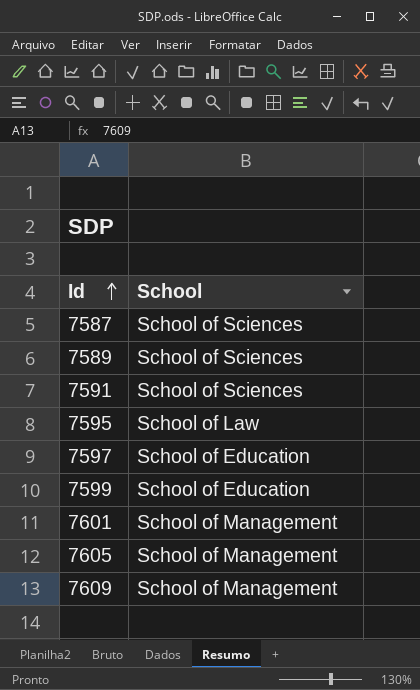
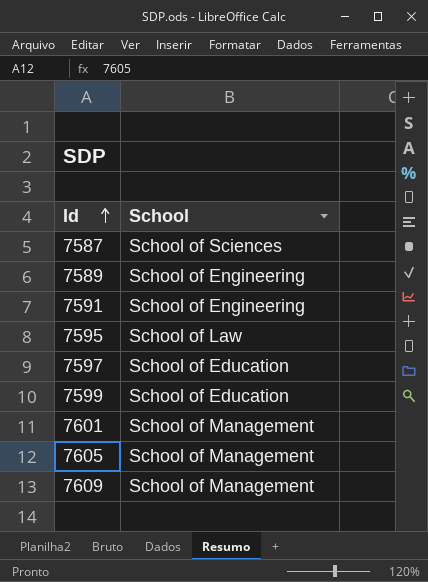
7589 | School: School of Sciences -> School of Engineering
7591 | School: School of Sciences -> School of Engineering

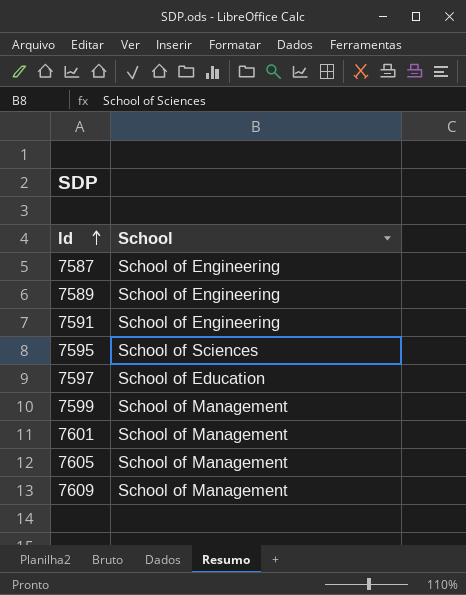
7587 | School: School of Sciences -> School of Engineering
7595 | School: School of Law -> School of Sciences
7599 | School: School of Education -> School of Management

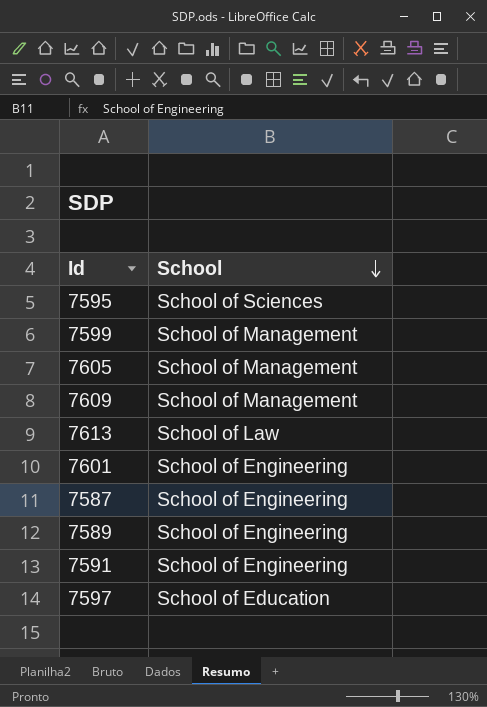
row order: Id ascending -> School descending
row 7613: none -> School of Law
7601 | School: School of Management -> School of Engineering

